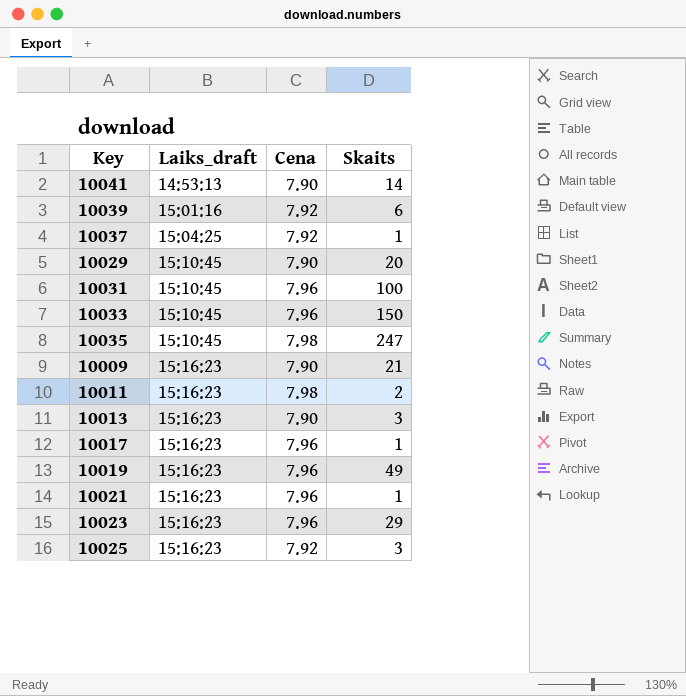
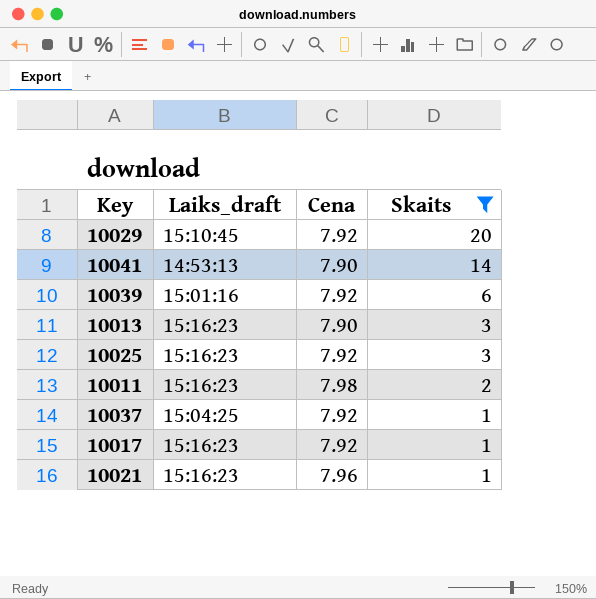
filter: none -> Skaits <= 20
row order: Laiks_draft ascending -> Skaits descending
10029 | Cena: 7.90 -> 7.92
10017 | Cena: 7.96 -> 7.92

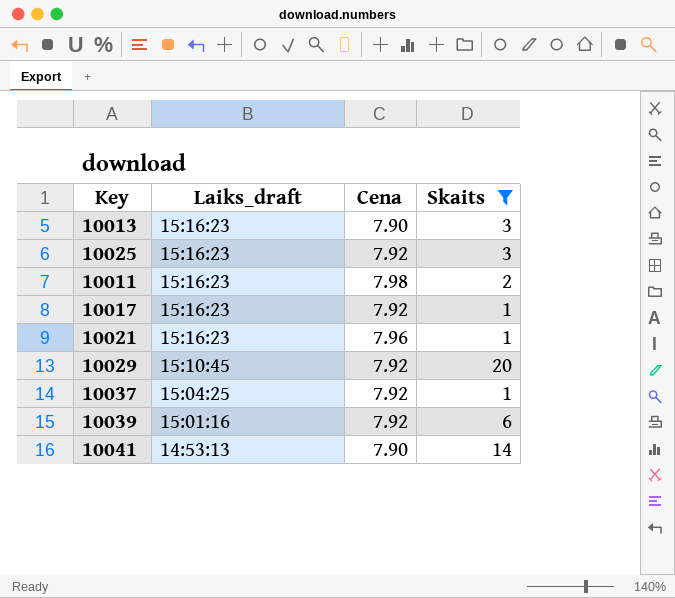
row order: Skaits descending -> Laiks_draft descending

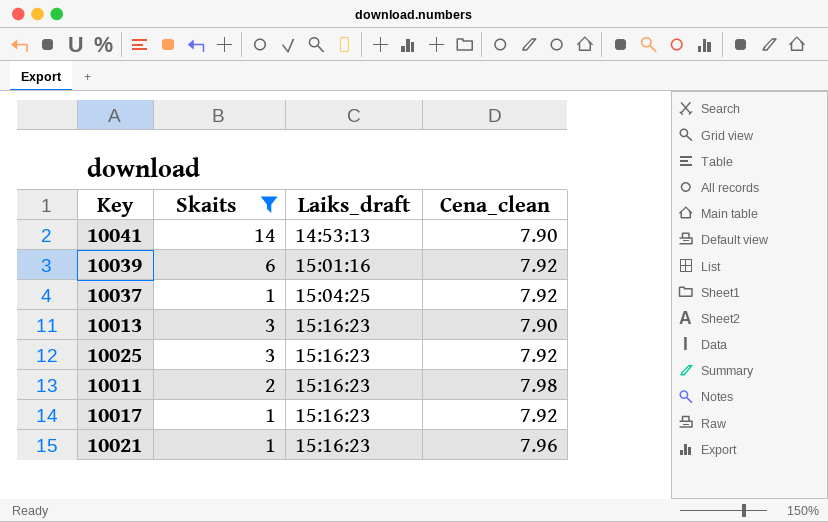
row order: Laiks_draft descending -> Laiks_draft ascending
column Skaits | position: 4 -> 2
column name: Cena -> Cena_clean
row 10029: 15:10:45 | 7.92 | 20 -> none

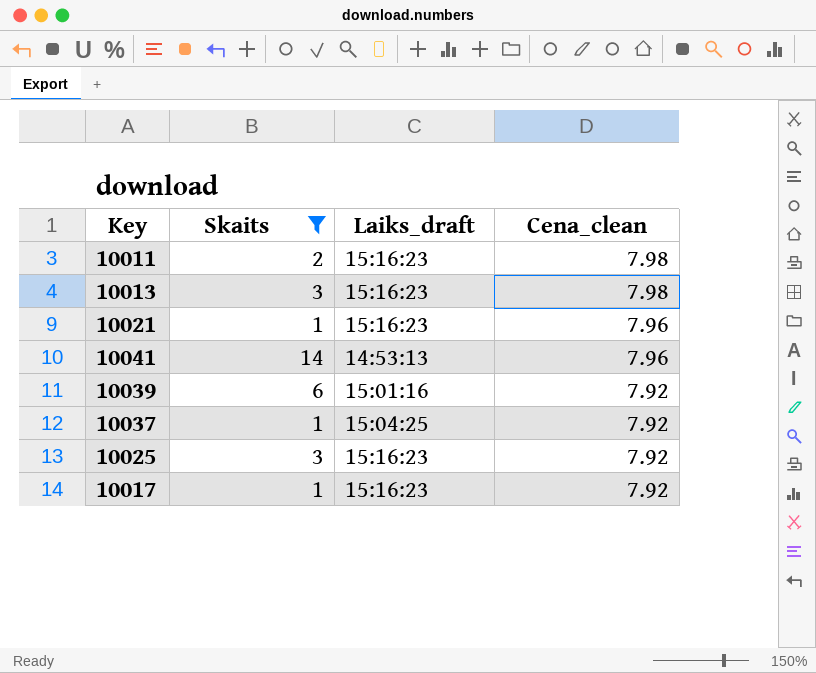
row order: Laiks_draft ascending -> Cena_clean descending
10013 | Cena_clean: 7.90 -> 7.98
10041 | Cena_clean: 7.90 -> 7.96

